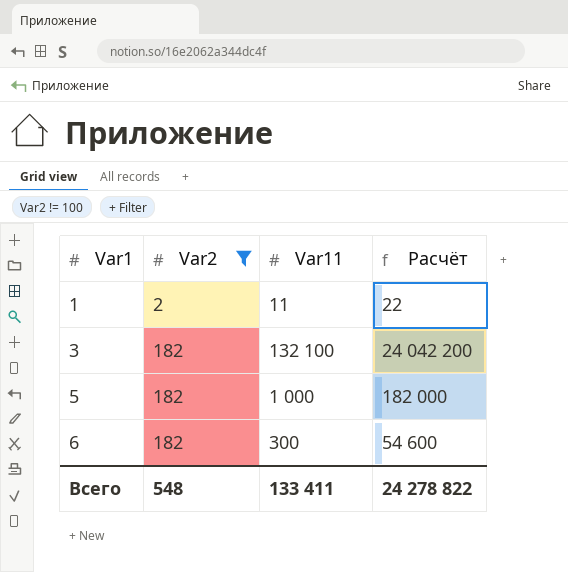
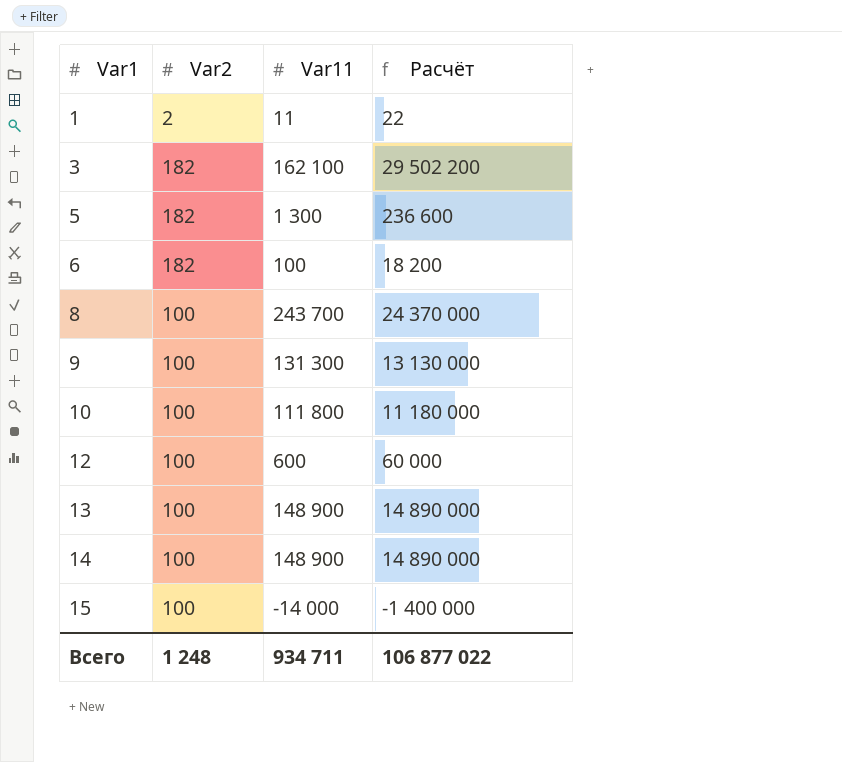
filter: Var2 != 100 -> none
3 | Var11: 132 100 -> 162 100
3 | Расчёт: 24 042 200 -> 29 502 200
5 | Var11: 1 000 -> 1 300
5 | Расчёт: 182 000 -> 236 600
6 | Var11: 300 -> 100
6 | Расчёт: 54 600 -> 18 200
Всего | Var2: 548 -> 1 248
Всего | Var11: 133 411 -> 934 711
Всего | Расчёт: 24 278 822 -> 106 877 022

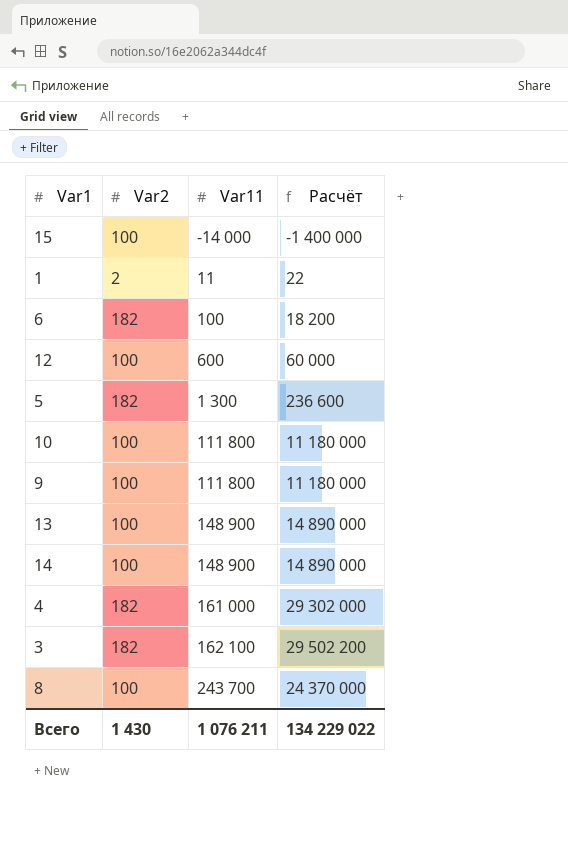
row order: Var1 ascending -> Var11 ascending
9 | Var11: 131 300 -> 111 800
9 | Расчёт: 13 130 000 -> 11 180 000
row 4: none -> 182 | 161 000 | 29 302 000
Всего | Var2: 1 248 -> 1 430
Всего | Var11: 934 711 -> 1 076 211
Всего | Расчёт: 106 877 022 -> 134 229 022

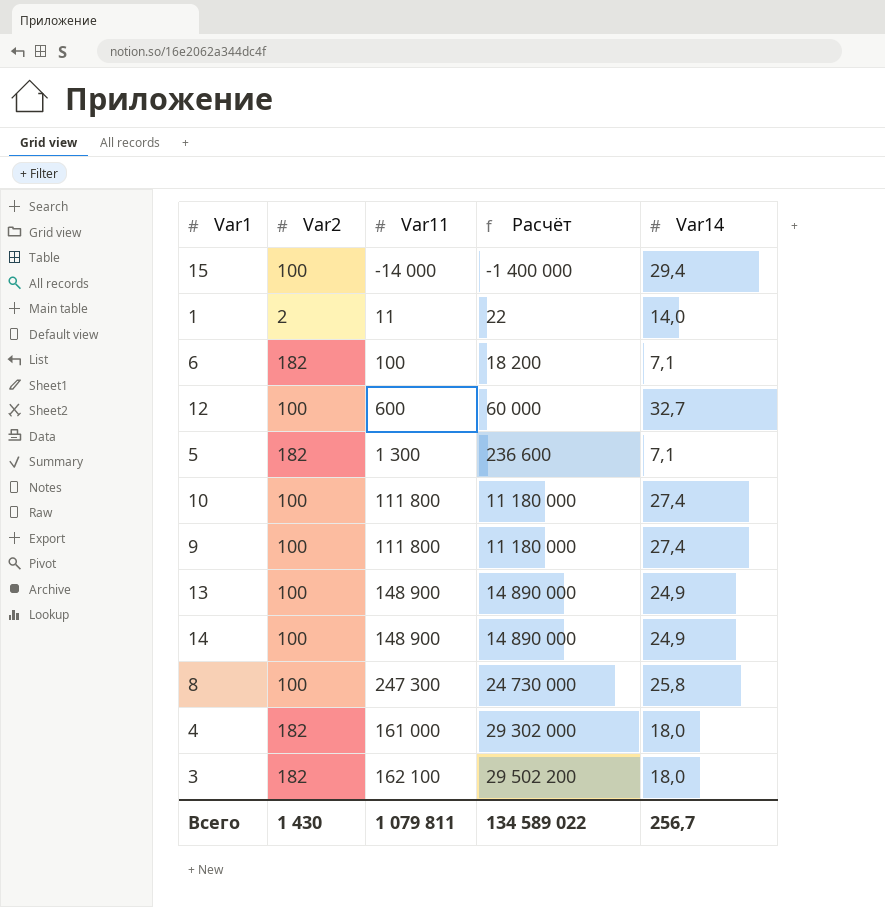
row order: Var11 ascending -> Расчёт ascending
column Var14 | position: none -> 5
8 | Var11: 243 700 -> 247 300
8 | Расчёт: 24 370 000 -> 24 730 000
Всего | Var11: 1 076 211 -> 1 079 811
Всего | Расчёт: 134 229 022 -> 134 589 022

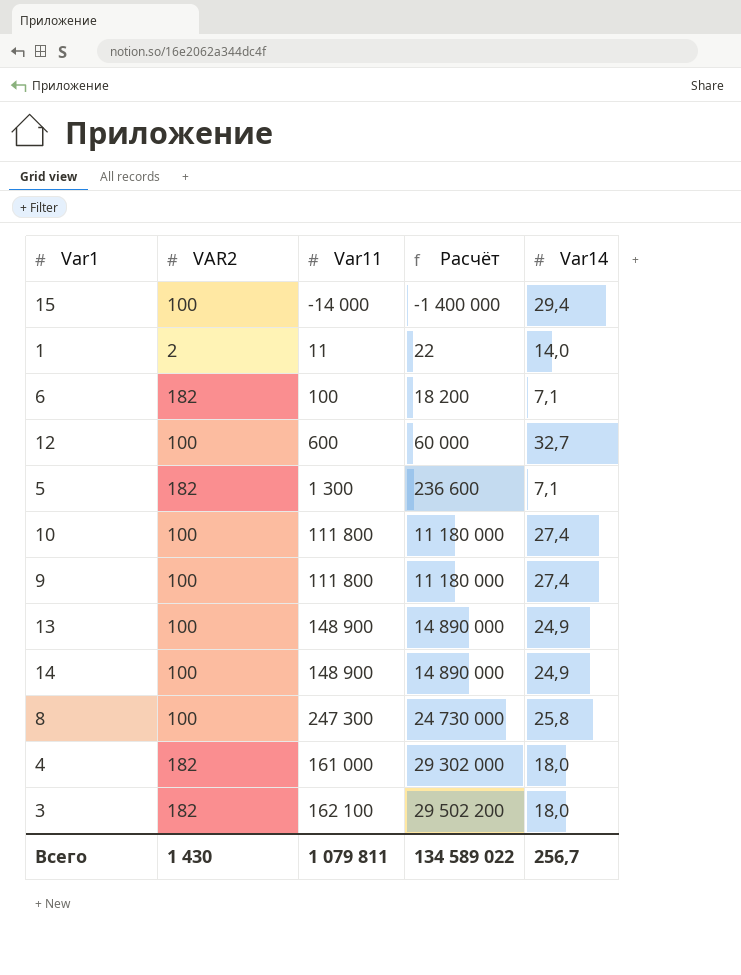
column name: Var2 -> VAR2

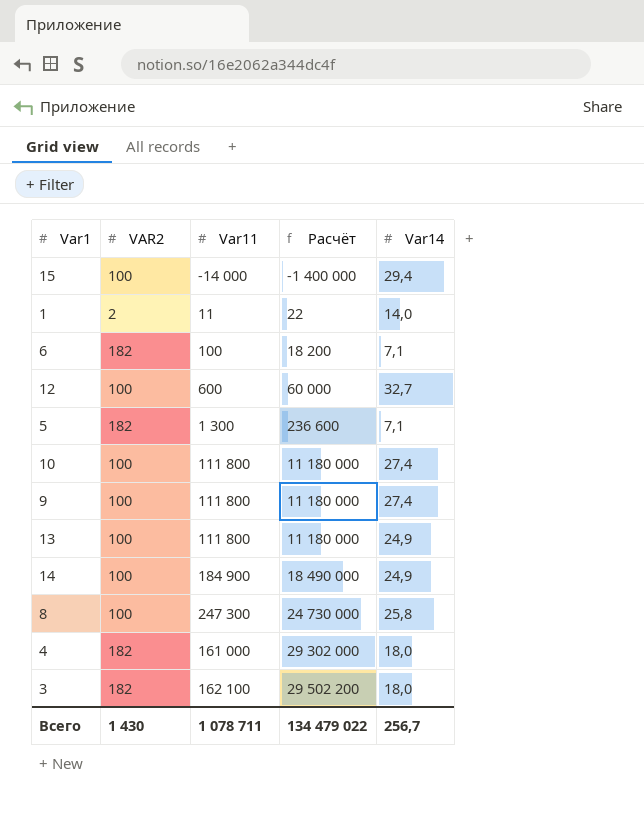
13 | Var11: 148 900 -> 111 800
13 | Расчёт: 14 890 000 -> 11 180 000
14 | Var11: 148 900 -> 184 900
14 | Расчёт: 14 890 000 -> 18 490 000
Всего | Var11: 1 079 811 -> 1 078 711
Всего | Расчёт: 134 589 022 -> 134 479 022

